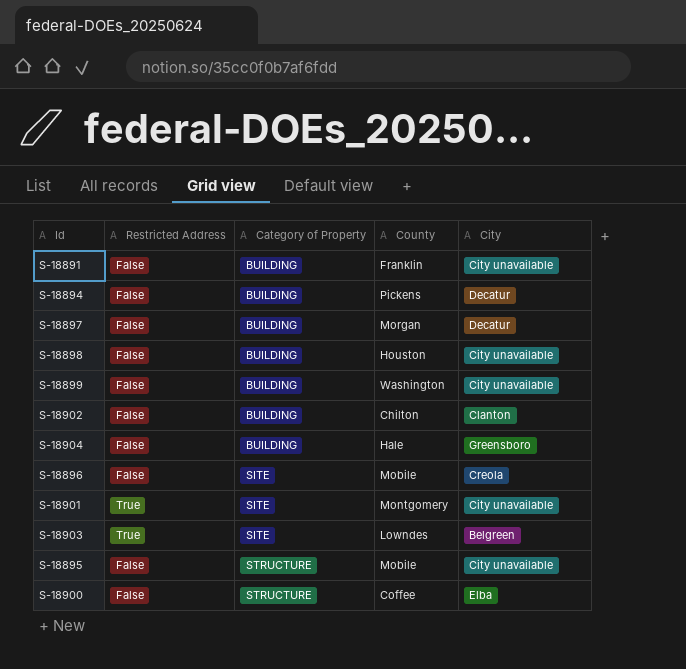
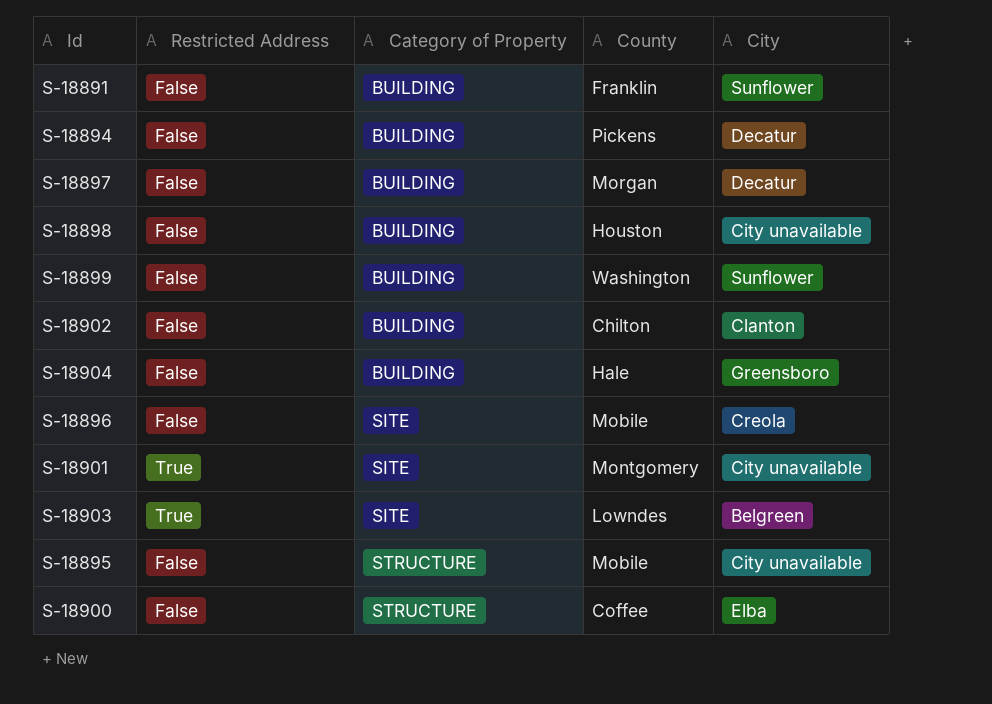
S-18891 | City: City unavailable -> Sunflower
S-18899 | City: City unavailable -> Sunflower

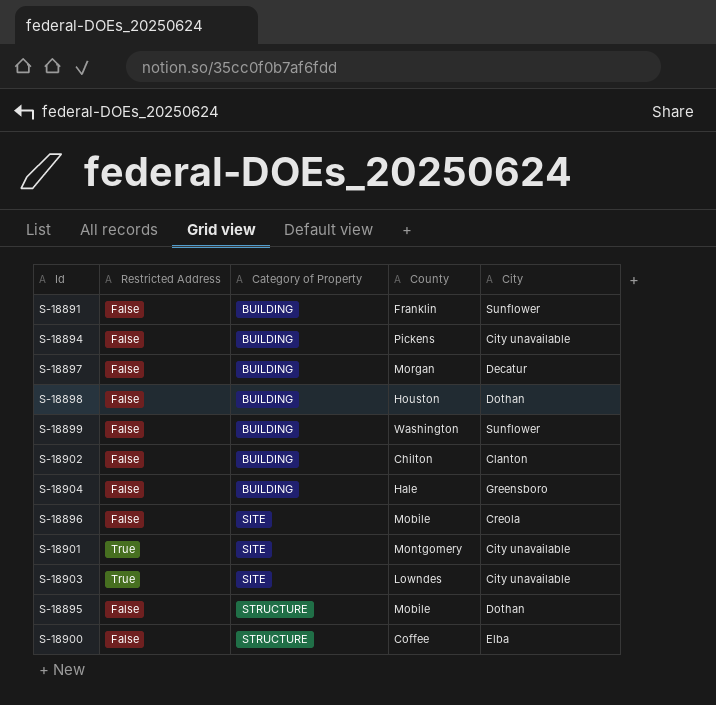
S-18894 | City: Decatur -> City unavailable
S-18898 | City: City unavailable -> Dothan
S-18903 | City: Belgreen -> City unavailable
S-18895 | City: City unavailable -> Dothan

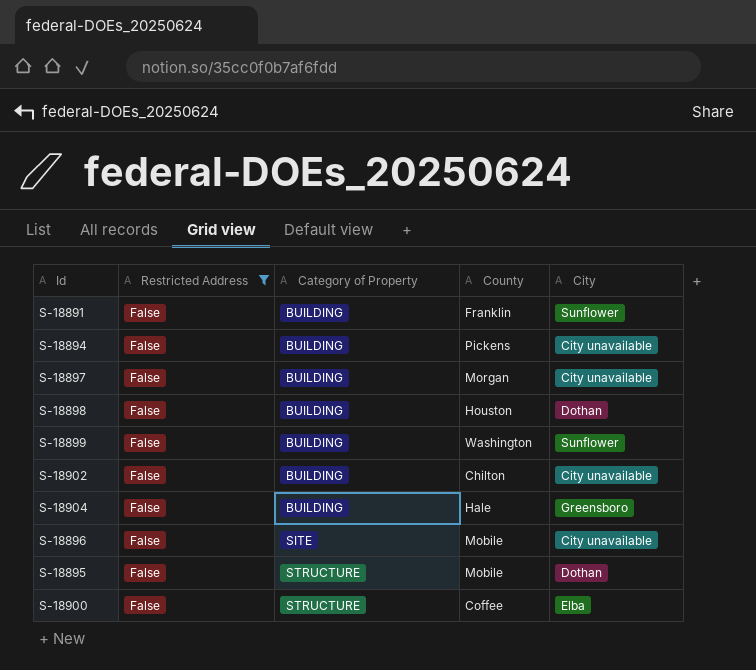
filter: none -> Restricted Address = False
S-18897 | City: Decatur -> City unavailable
S-18902 | City: Clanton -> City unavailable
S-18896 | City: Creola -> City unavailable

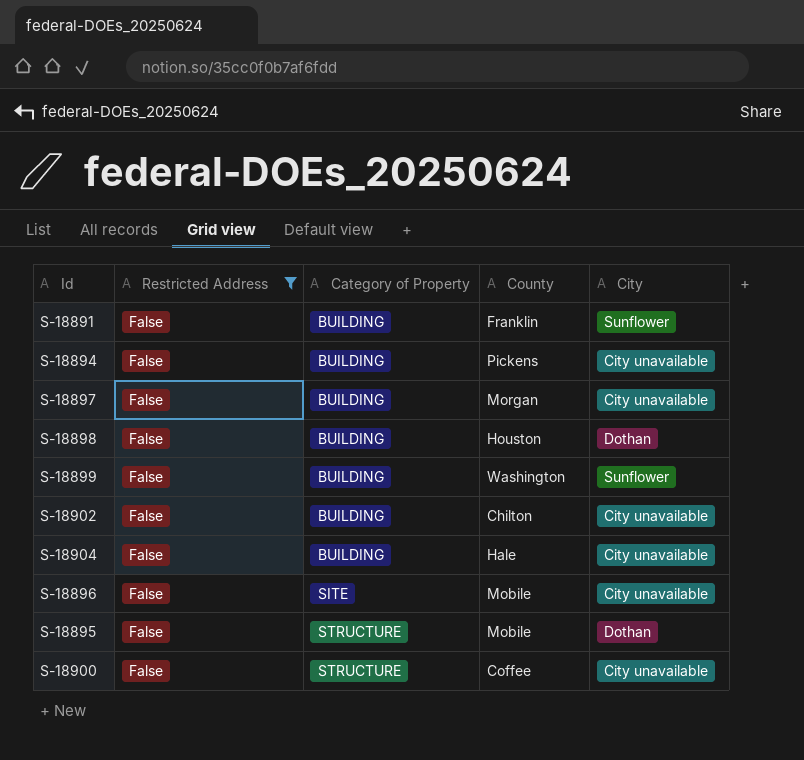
S-18904 | City: Greensboro -> City unavailable
S-18900 | City: Elba -> City unavailable

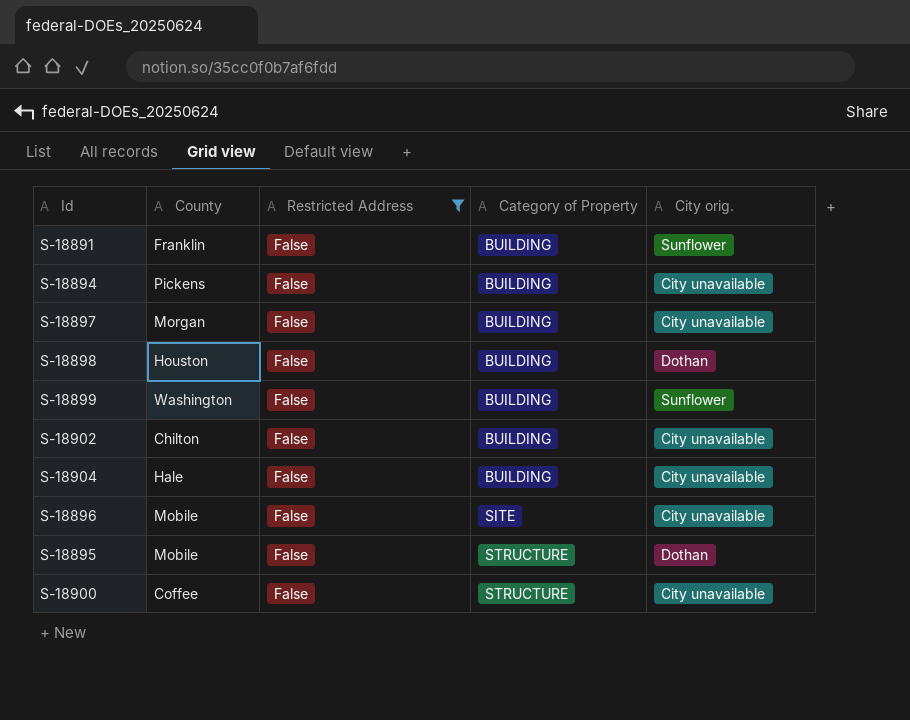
column County | position: 4 -> 2
column name: City -> City orig.

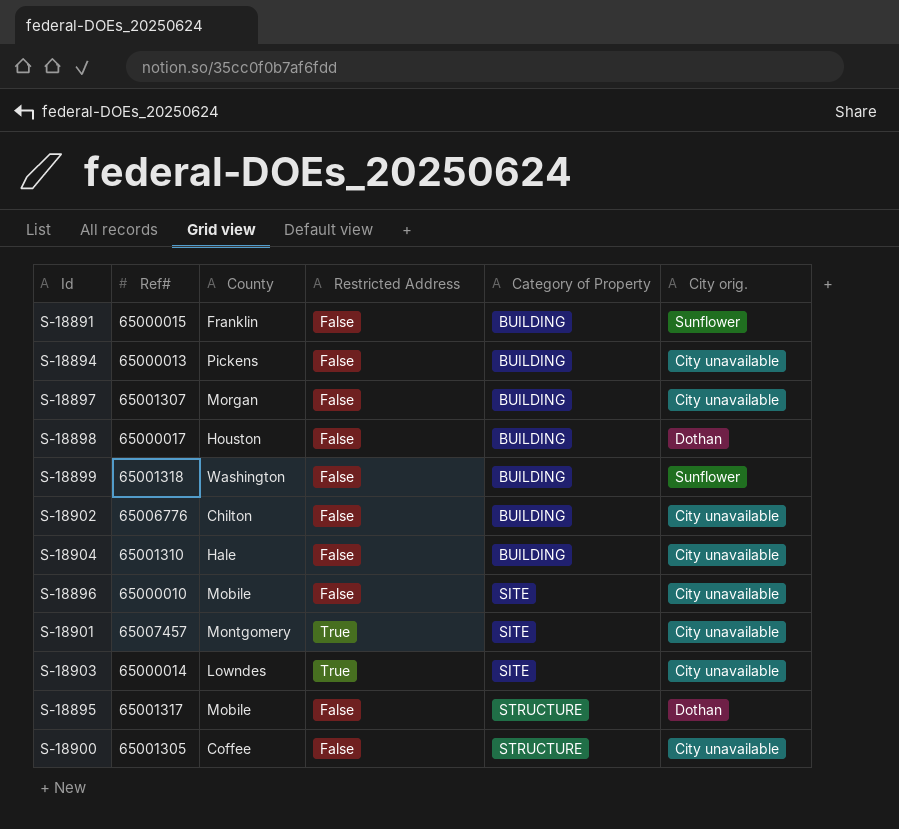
filter: Restricted Address = False -> none
column Ref# | position: none -> 2

